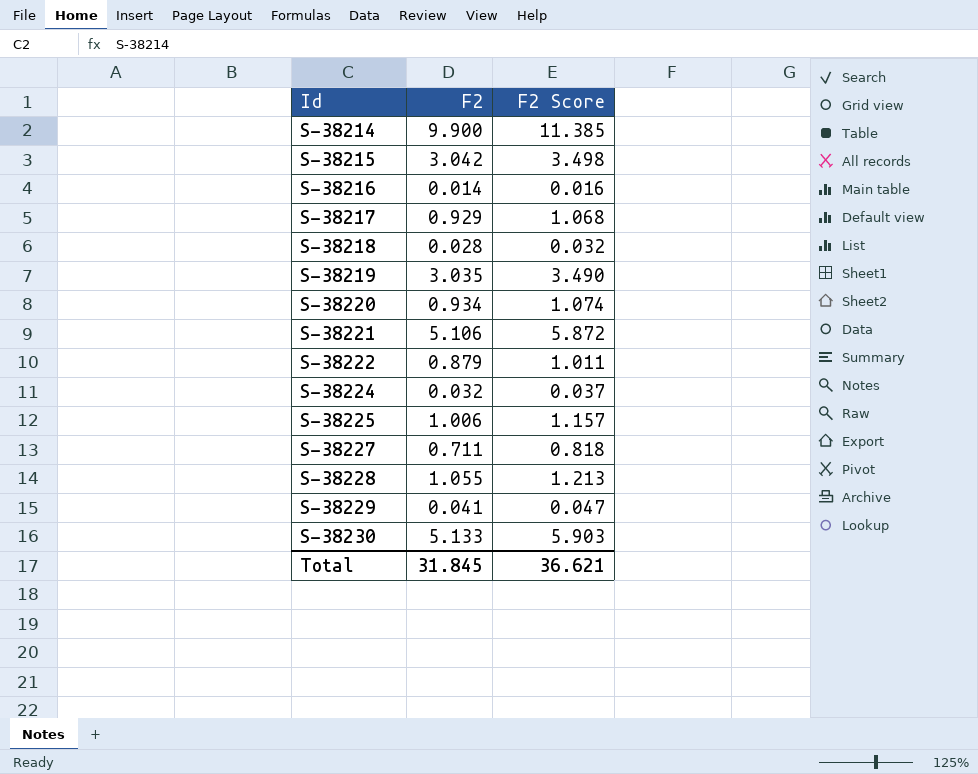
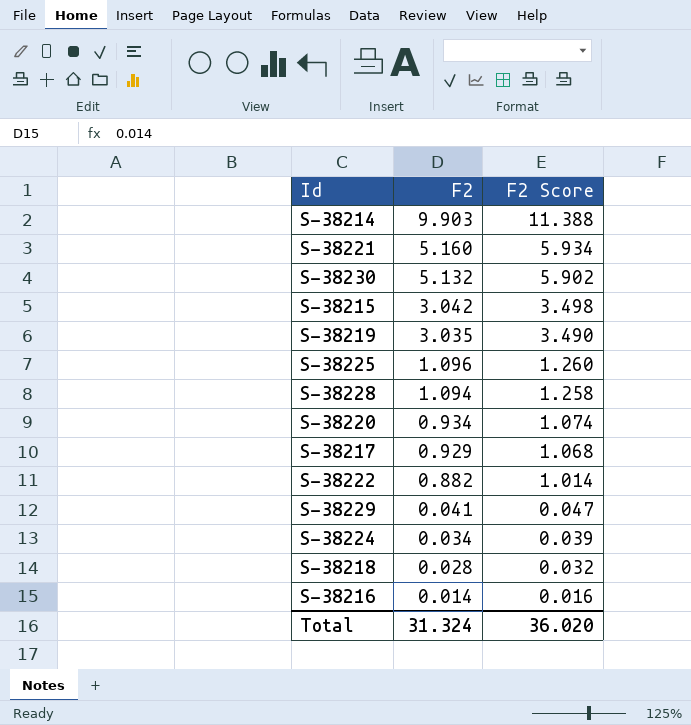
row order: Id ascending -> F2 descending
row S-38227: 0.711 | 0.818 -> none
S-38214 | F2: 9.900 -> 9.903
S-38214 | F2 Score: 11.385 -> 11.388
S-38221 | F2: 5.106 -> 5.160
S-38221 | F2 Score: 5.872 -> 5.934
S-38230 | F2: 5.133 -> 5.132
S-38230 | F2 Score: 5.903 -> 5.902
S-38225 | F2: 1.006 -> 1.096
S-38225 | F2 Score: 1.157 -> 1.260
S-38228 | F2: 1.055 -> 1.094
S-38228 | F2 Score: 1.213 -> 1.258
S-38222 | F2: 0.879 -> 0.882
S-38222 | F2 Score: 1.011 -> 1.014
S-38224 | F2: 0.032 -> 0.034
S-38224 | F2 Score: 0.037 -> 0.039
Total | F2: 31.845 -> 31.324
Total | F2 Score: 36.621 -> 36.020

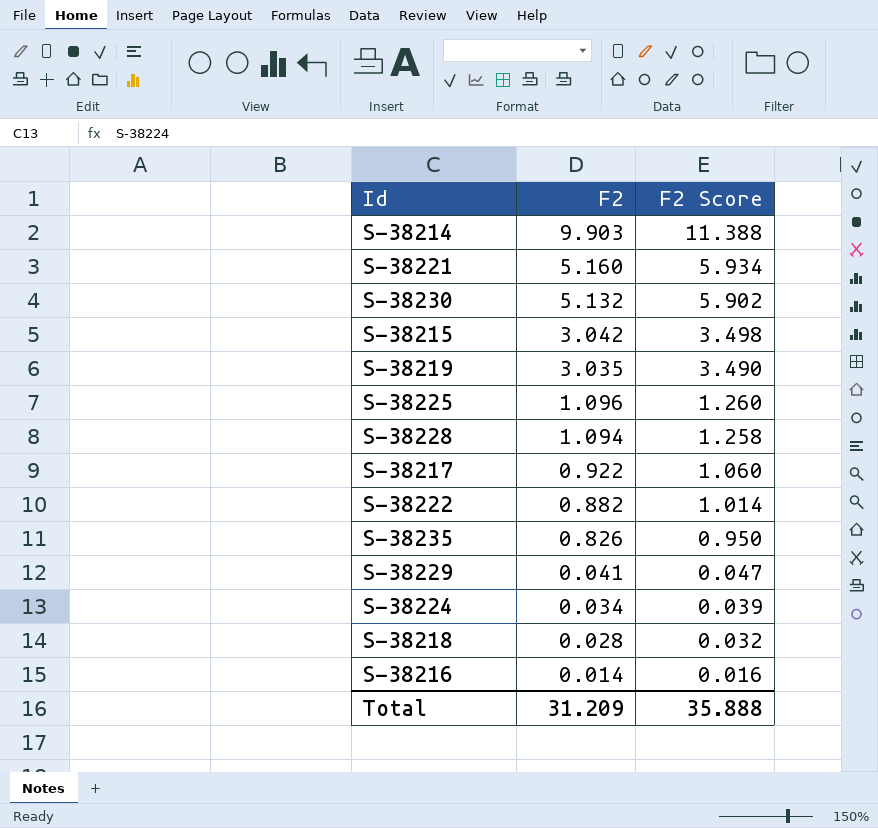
row S-38220: 0.934 | 1.074 -> none
S-38217 | F2: 0.929 -> 0.922
S-38217 | F2 Score: 1.068 -> 1.060
row S-38235: none -> 0.826 | 0.950
Total | F2: 31.324 -> 31.209
Total | F2 Score: 36.020 -> 35.888

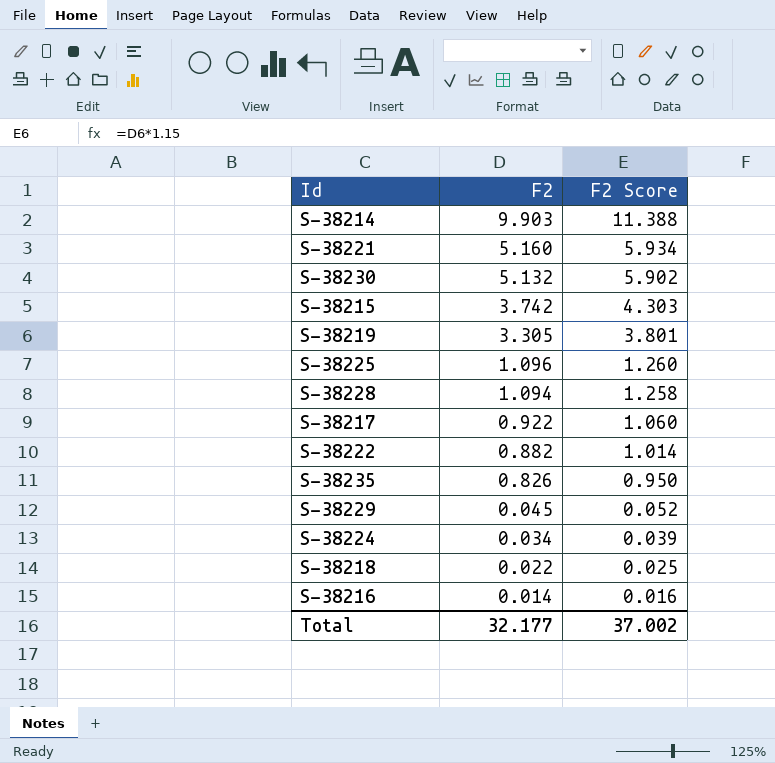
S-38215 | F2: 3.042 -> 3.742
S-38215 | F2 Score: 3.498 -> 4.303
S-38219 | F2: 3.035 -> 3.305
S-38219 | F2 Score: 3.490 -> 3.801
S-38229 | F2: 0.041 -> 0.045
S-38229 | F2 Score: 0.047 -> 0.052
S-38218 | F2: 0.028 -> 0.022
S-38218 | F2 Score: 0.032 -> 0.025
Total | F2: 31.209 -> 32.177
Total | F2 Score: 35.888 -> 37.002

